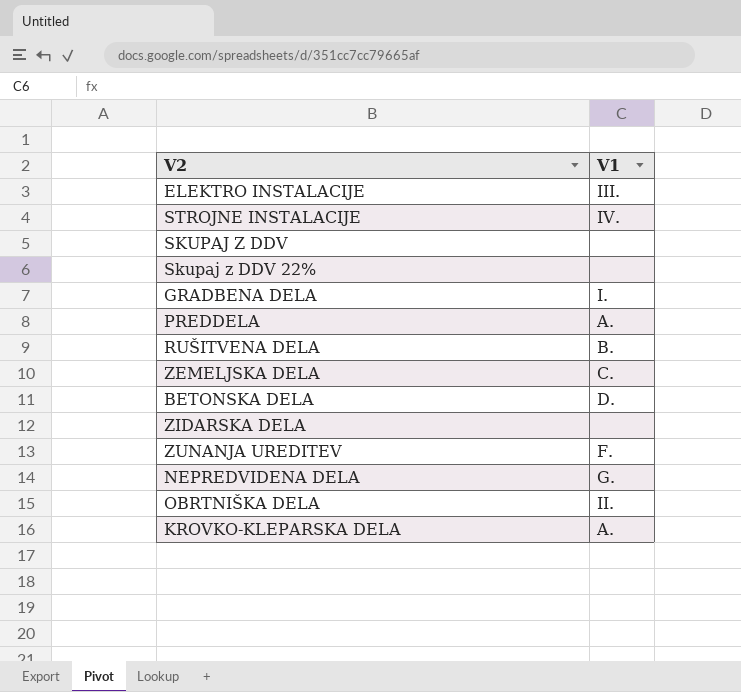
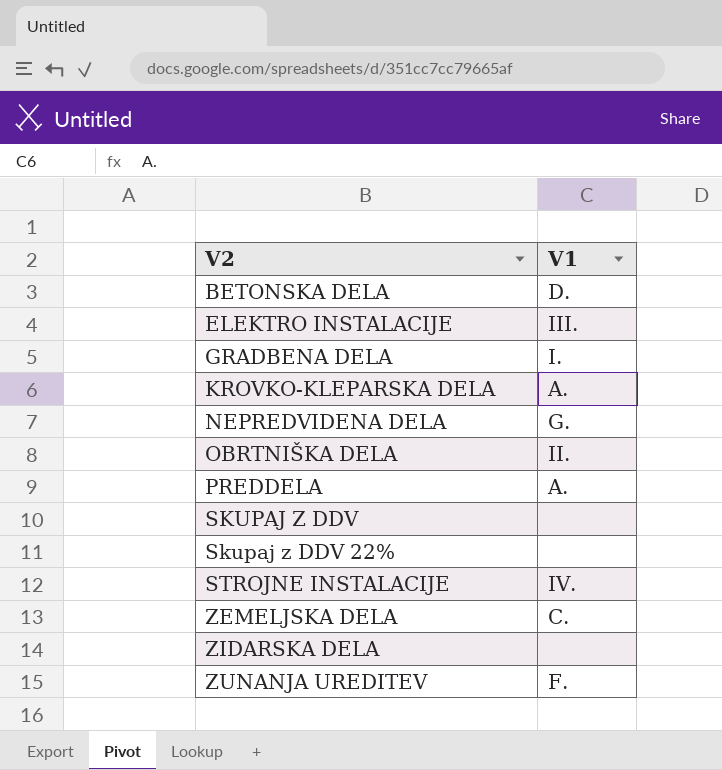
row order: none -> V2 ascending
row RUŠITVENA DELA: B. -> none

